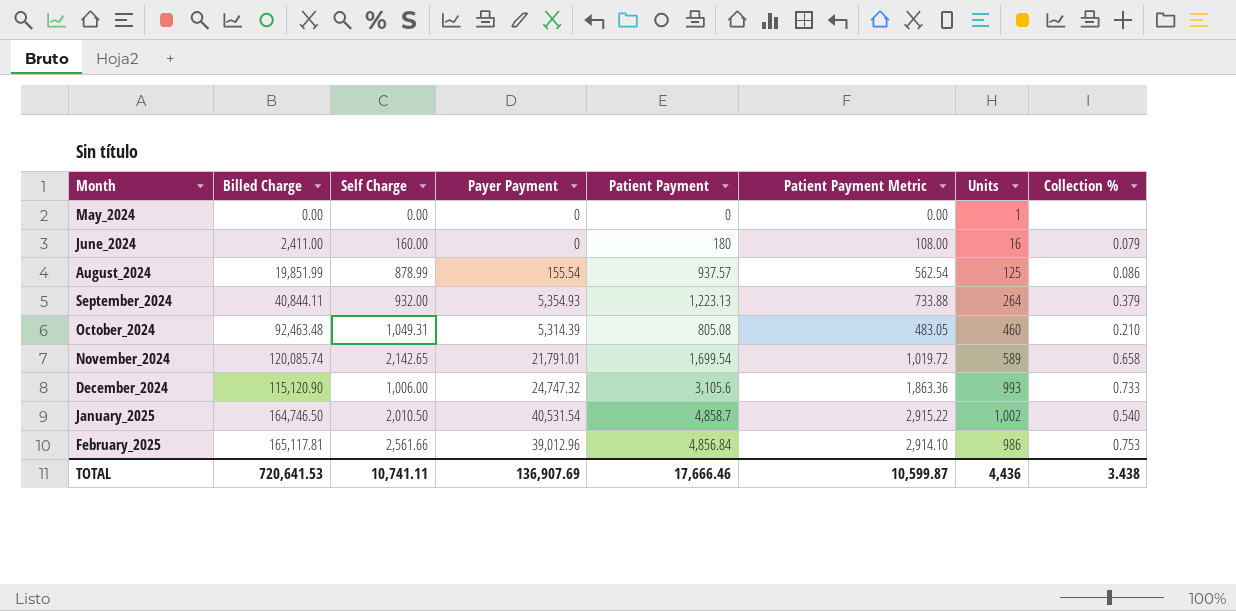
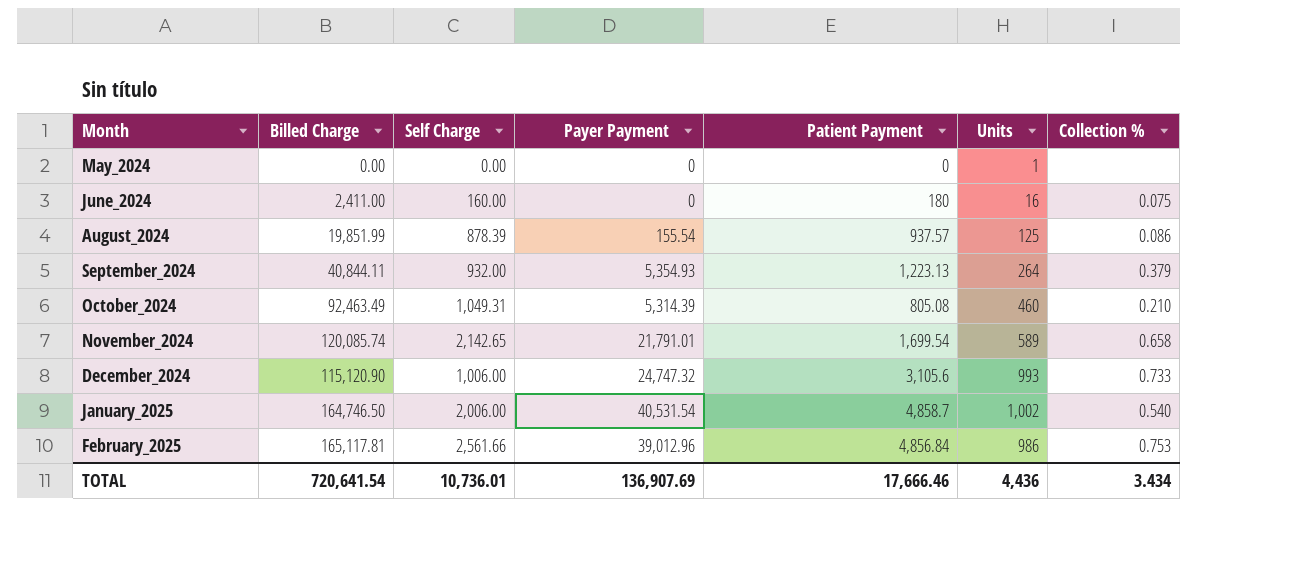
column Patient Payment Metric | formula: [Patient Payment] * 0.6 -> none
June_2024 | Collection %: 0.079 -> 0.075
August_2024 | Self Charge: 878.99 -> 878.39
October_2024 | Billed Charge: 92,463.48 -> 92,463.49
January_2025 | Self Charge: 2,010.50 -> 2,006.00
TOTAL | Billed Charge: 720,641.53 -> 720,641.54
TOTAL | Self Charge: 10,741.11 -> 10,736.01
TOTAL | Collection %: 3.438 -> 3.434

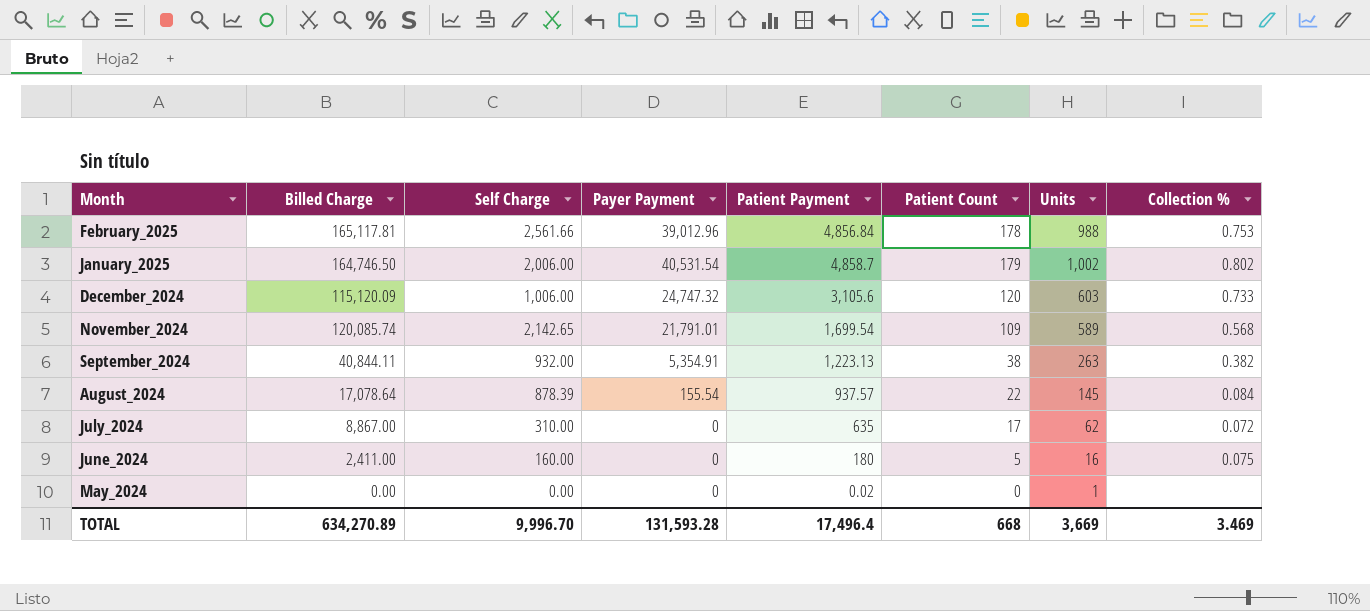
row order: Month ascending -> Month descending
column Patient Count | position: none -> 6
row October_2024: 92,463.49 | 1,049.31 | 5,314.39 | 805.08 | 460 | 0.210 -> none
February_2025 | Units: 986 -> 988
January_2025 | Collection %: 0.540 -> 0.802
December_2024 | Billed Charge: 115,120.90 -> 115,120.09
December_2024 | Units: 993 -> 603
November_2024 | Collection %: 0.658 -> 0.568
September_2024 | Payer Payment: 5,354.93 -> 5,354.91
September_2024 | Units: 264 -> 263
September_2024 | Collection %: 0.379 -> 0.382
August_2024 | Billed Charge: 19,851.99 -> 17,078.64
August_2024 | Units: 125 -> 145
August_2024 | Collection %: 0.086 -> 0.084
row July_2024: none -> 8,867.00 | 310.00 | 0 | 635 | 17 | 62 | 0.072
May_2024 | Patient Payment: 0 -> 0.02
TOTAL | Billed Charge: 720,641.54 -> 634,270.89
TOTAL | Self Charge: 10,736.01 -> 9,996.70
TOTAL | Payer Payment: 136,907.69 -> 131,593.28
TOTAL | Patient Payment: 17,666.46 -> 17,496.4
TOTAL | Units: 4,436 -> 3,669
TOTAL | Collection %: 3.434 -> 3.469

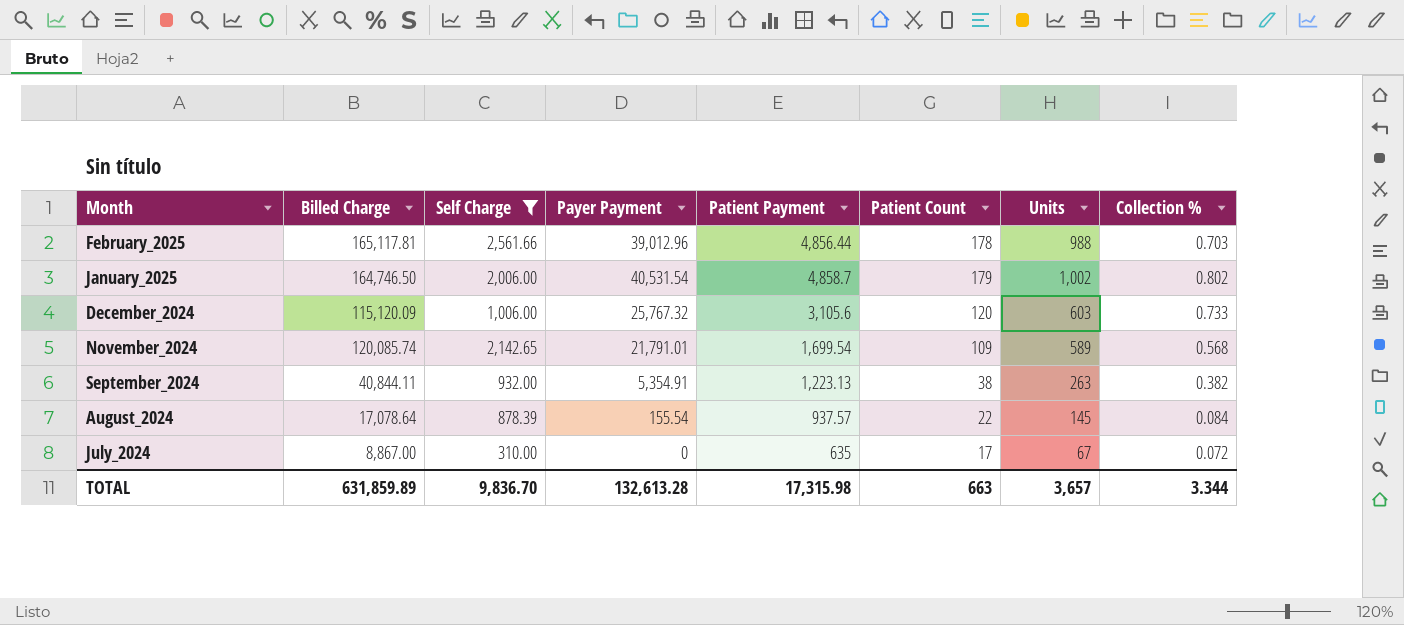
filter: none -> Self Charge >= 310.00
February_2025 | Patient Payment: 4,856.84 -> 4,856.44
February_2025 | Collection %: 0.753 -> 0.703
December_2024 | Payer Payment: 24,747.32 -> 25,767.32
July_2024 | Units: 62 -> 67
TOTAL | Billed Charge: 634,270.89 -> 631,859.89
TOTAL | Self Charge: 9,996.70 -> 9,836.70
TOTAL | Payer Payment: 131,593.28 -> 132,613.28
TOTAL | Patient Payment: 17,496.4 -> 17,315.98
TOTAL | Patient Count: 668 -> 663
TOTAL | Units: 3,669 -> 3,657
TOTAL | Collection %: 3.469 -> 3.344

